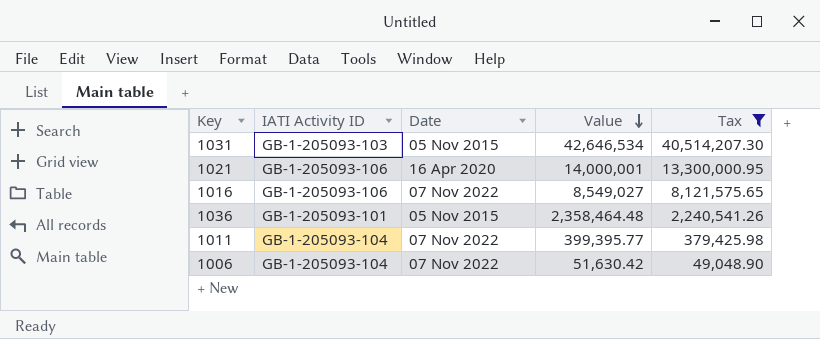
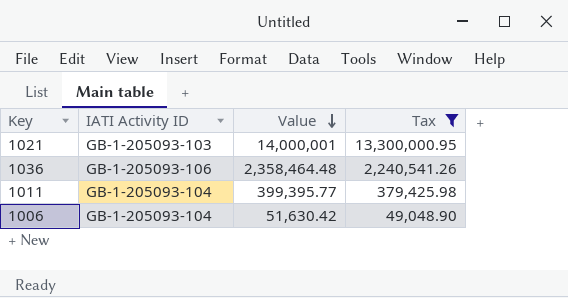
column Date | position: 3 -> none
row 1031: GB-1-205093-103 | 05 Nov 2015 | 42,646,534 | 40,514,207.30 -> none
row 1016: GB-1-205093-106 | 07 Nov 2022 | 8,549,027 | 8,121,575.65 -> none
1021 | IATI Activity ID: GB-1-205093-106 -> GB-1-205093-103
1036 | IATI Activity ID: GB-1-205093-101 -> GB-1-205093-106

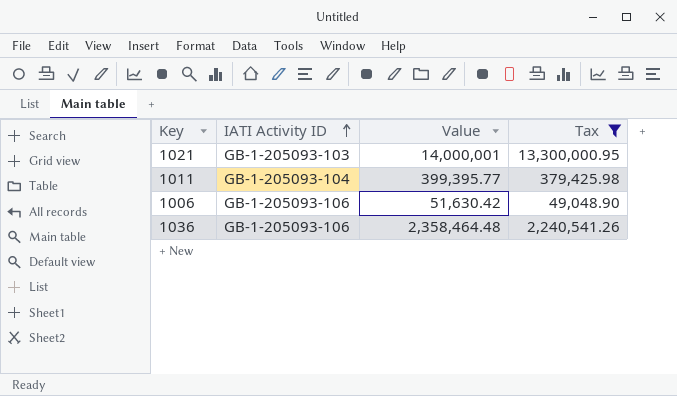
row order: Value descending -> IATI Activity ID ascending
1006 | IATI Activity ID: GB-1-205093-104 -> GB-1-205093-106

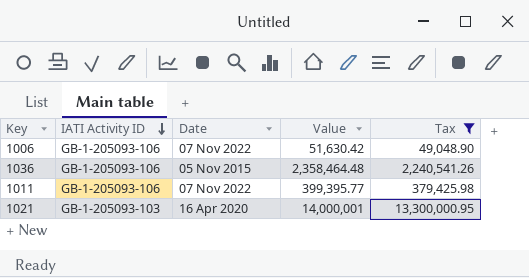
row order: IATI Activity ID ascending -> IATI Activity ID descending
column Date | position: none -> 3
1011 | IATI Activity ID: GB-1-205093-104 -> GB-1-205093-106

